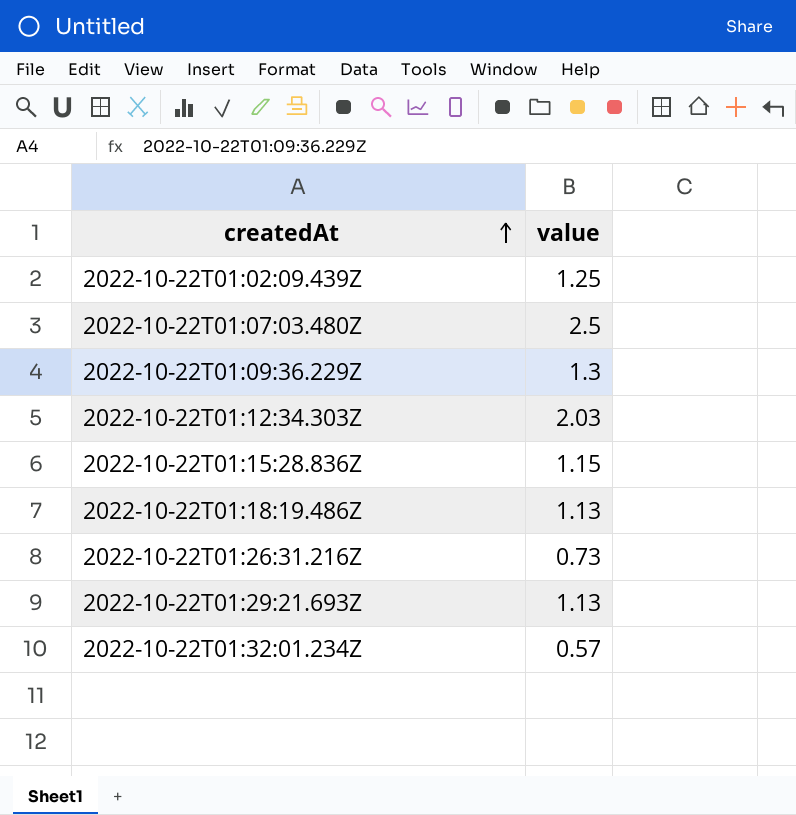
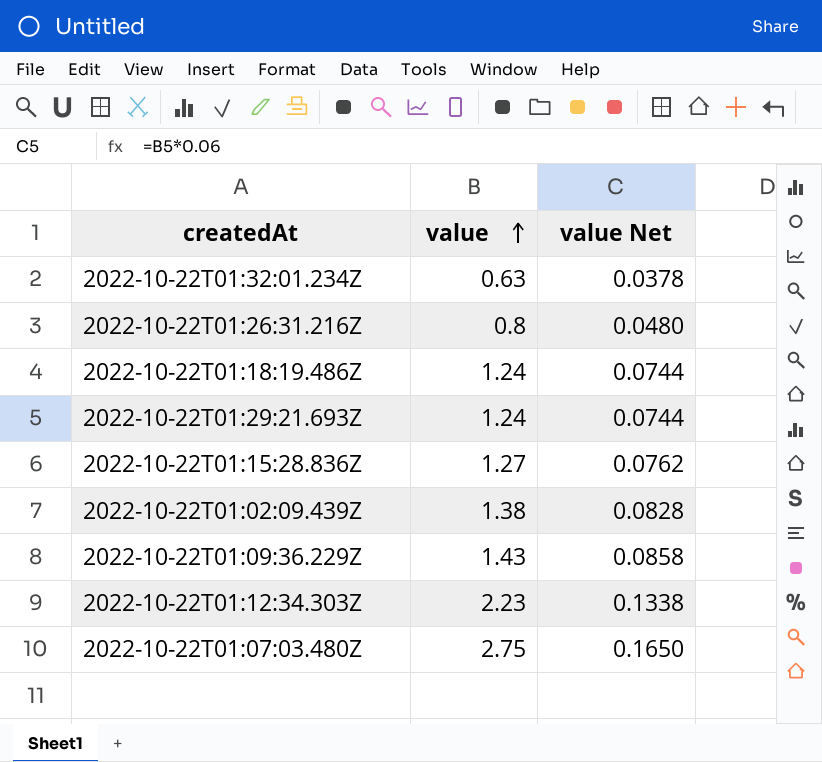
row order: createdAt ascending -> value ascending
column value Net | formula: none -> [value] * 0.06
2022-10-22T01:32:01.234Z | value: 0.57 -> 0.63
2022-10-22T01:26:31.216Z | value: 0.73 -> 0.8
2022-10-22T01:18:19.486Z | value: 1.13 -> 1.24
2022-10-22T01:29:21.693Z | value: 1.13 -> 1.24
2022-10-22T01:15:28.836Z | value: 1.15 -> 1.27
2022-10-22T01:02:09.439Z | value: 1.25 -> 1.38
2022-10-22T01:09:36.229Z | value: 1.3 -> 1.43
2022-10-22T01:12:34.303Z | value: 2.03 -> 2.23
2022-10-22T01:07:03.480Z | value: 2.5 -> 2.75

